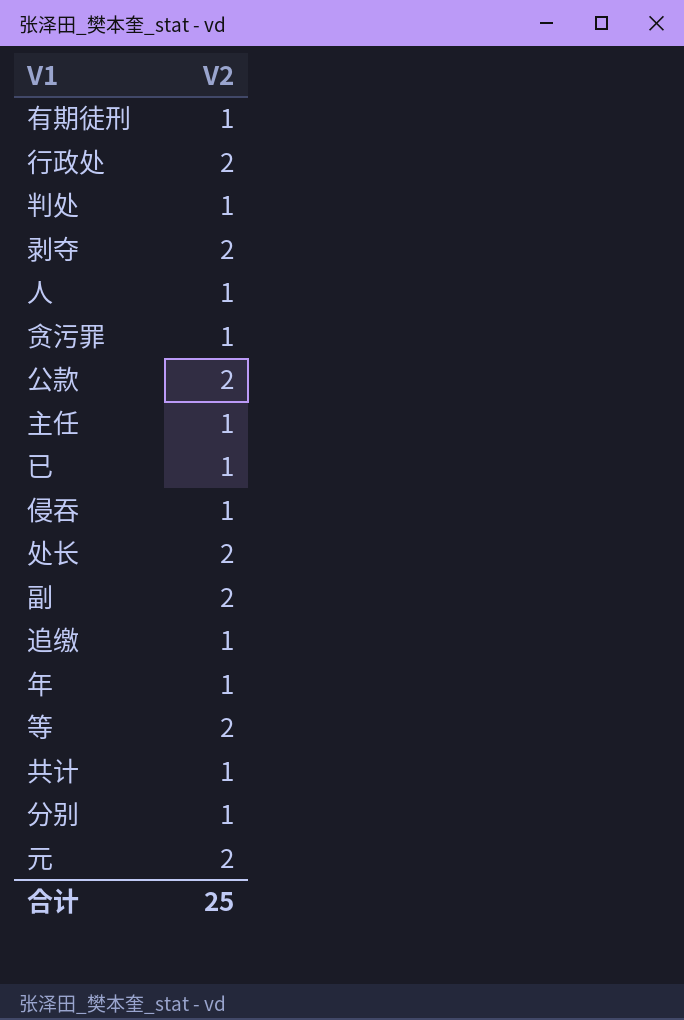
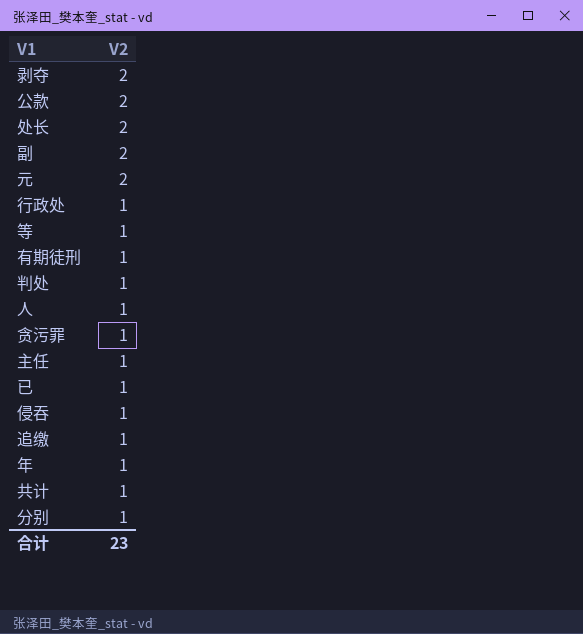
row order: none -> V2 descending
行政处 | V2: 2 -> 1
等 | V2: 2 -> 1
合计 | V2: 25 -> 23

